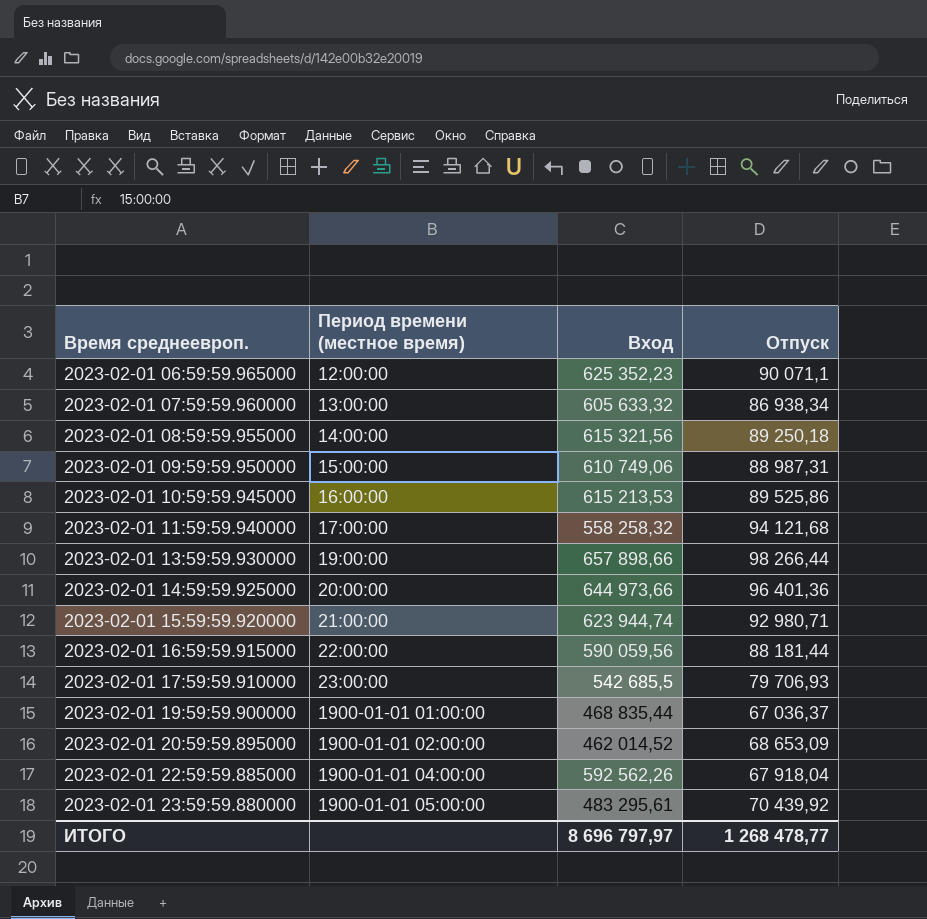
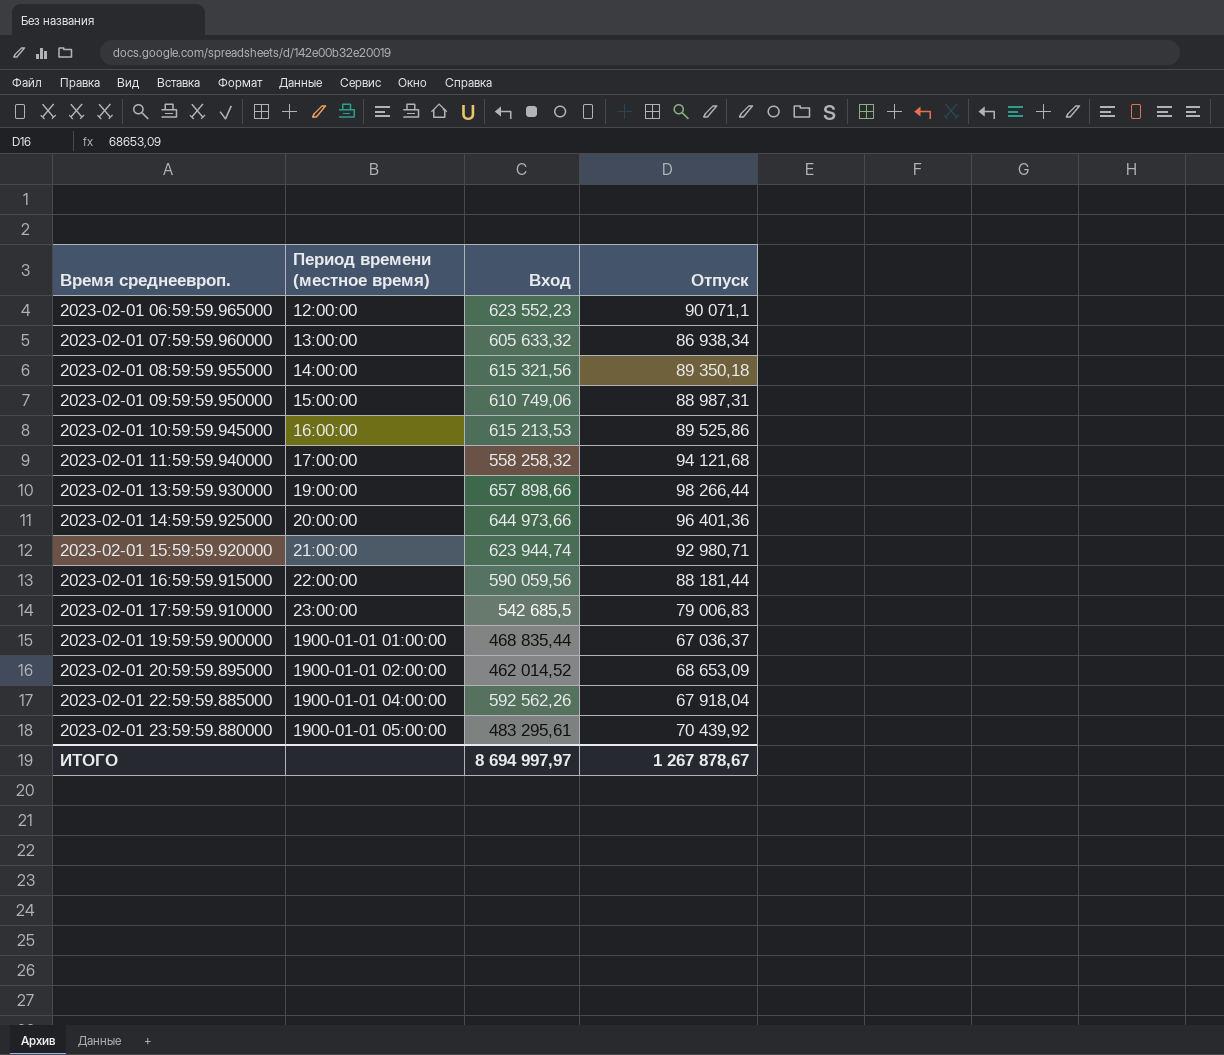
2023-02-01 06:59:59.965000 | Вход: 625 352,23 -> 623 552,23
2023-02-01 08:59:59.955000 | Отпуск: 89 250,18 -> 89 350,18
2023-02-01 17:59:59.910000 | Отпуск: 79 706,93 -> 79 006,83
ИТОГО | Вход: 8 696 797,97 -> 8 694 997,97
ИТОГО | Отпуск: 1 268 478,77 -> 1 267 878,67

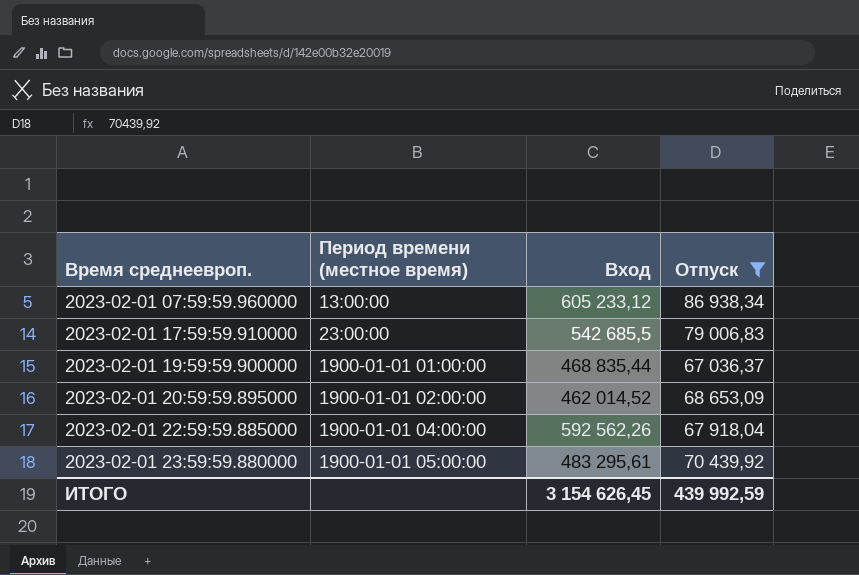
filter: none -> Отпуск <= 86 938,34
2023-02-01 07:59:59.960000 | Вход: 605 633,32 -> 605 233,12
ИТОГО | Вход: 8 694 997,97 -> 3 154 626,45
ИТОГО | Отпуск: 1 267 878,67 -> 439 992,59

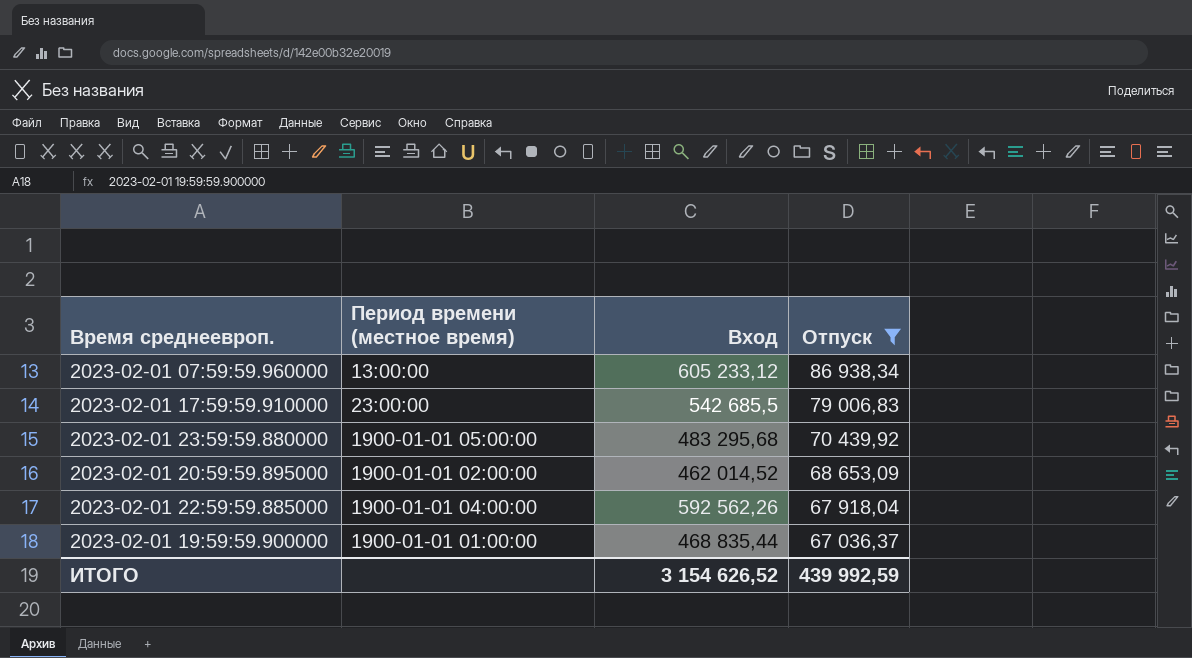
row order: Время среднеевроп. ascending -> Отпуск descending
2023-02-01 23:59:59.880000 | Вход: 483 295,61 -> 483 295,68
ИТОГО | Вход: 3 154 626,45 -> 3 154 626,52

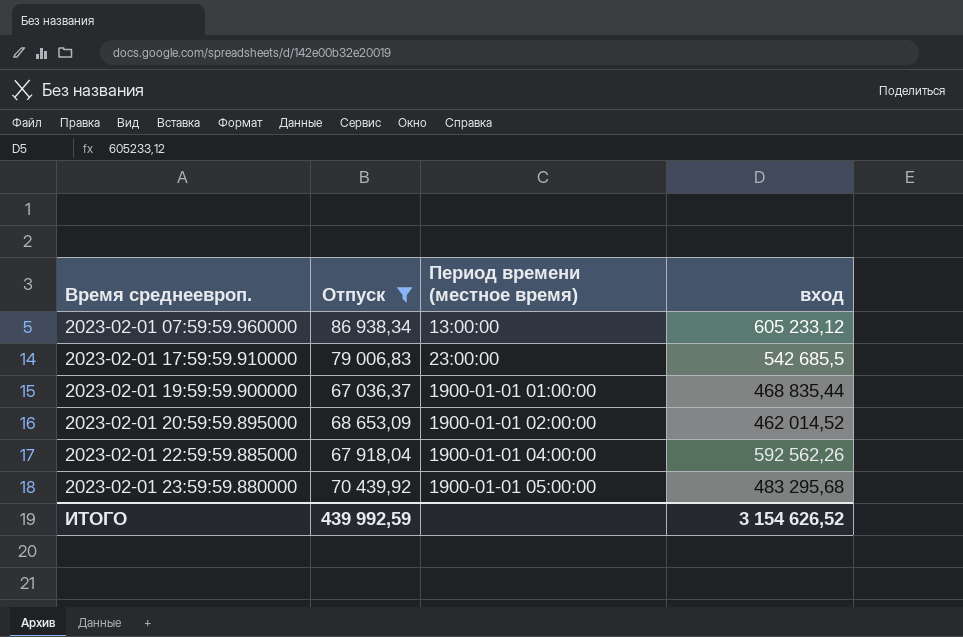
row order: Отпуск descending -> Время среднеевроп. ascending
column Отпуск | position: 4 -> 2
column name: Вход -> вход

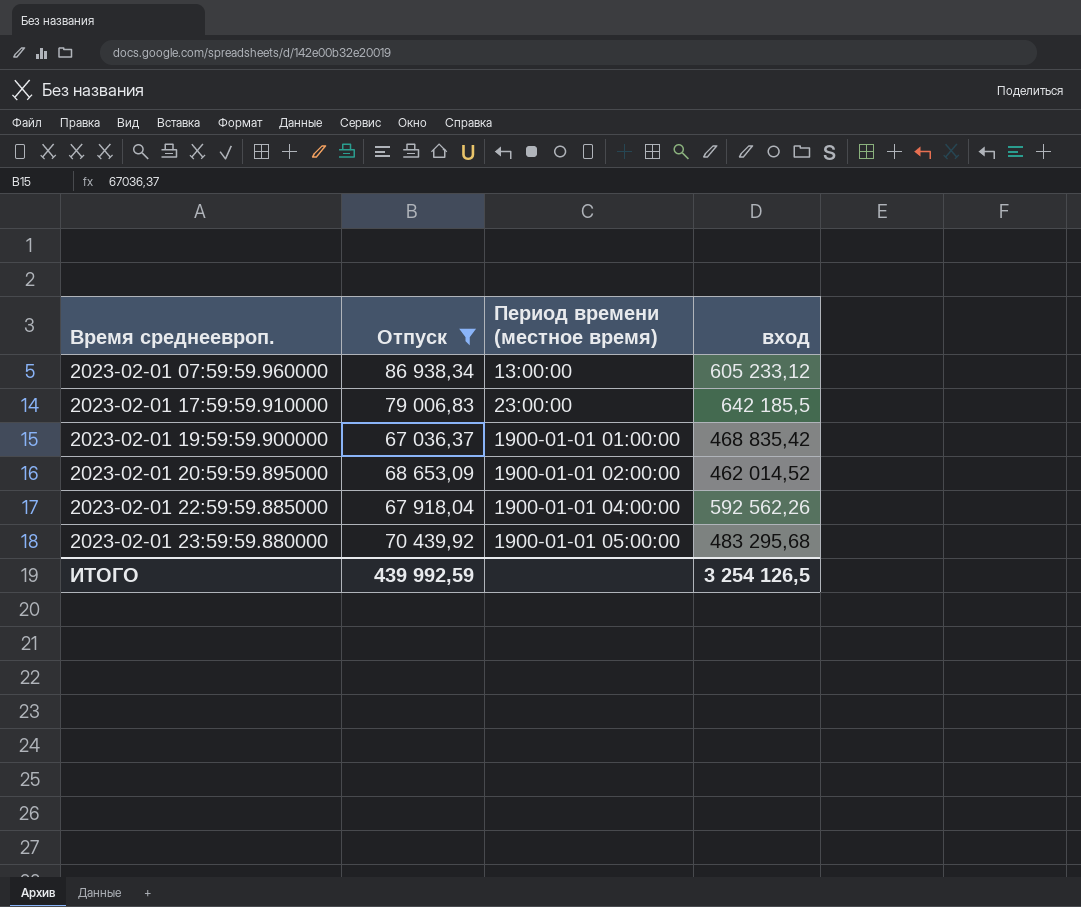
2023-02-01 17:59:59.910000 | вход: 542 685,5 -> 642 185,5
2023-02-01 19:59:59.900000 | вход: 468 835,44 -> 468 835,42
ИТОГО | вход: 3 154 626,52 -> 3 254 126,5

